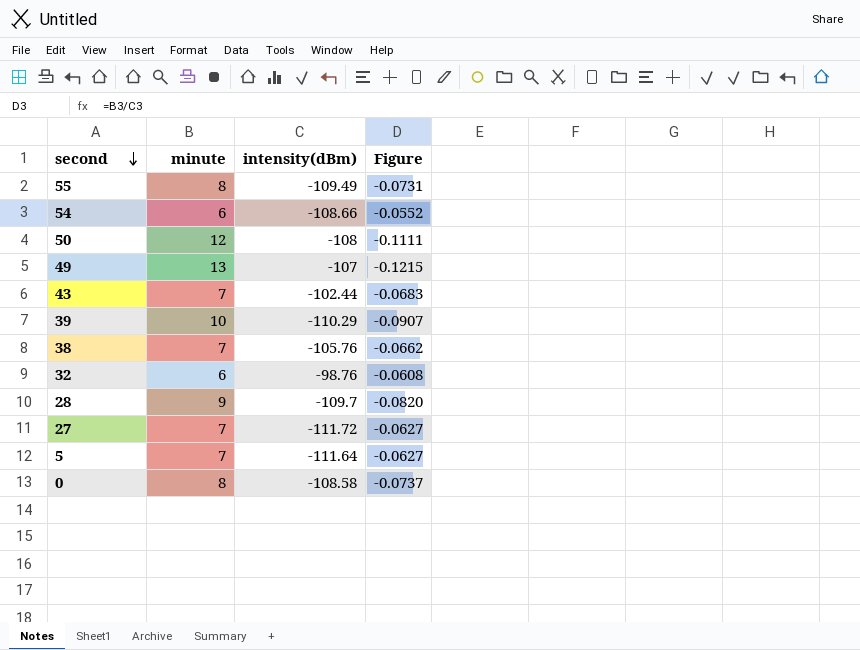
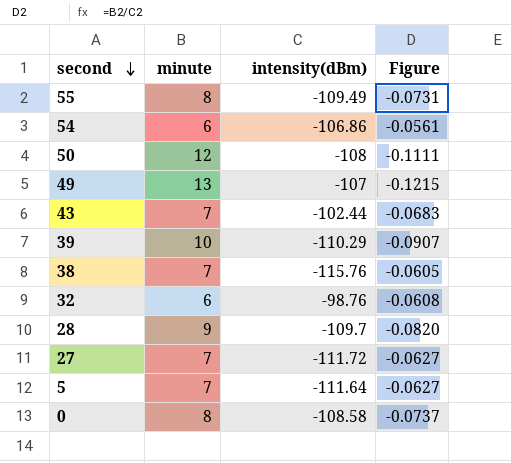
54 | intensity(dBm): -108.66 -> -106.86
54 | Figure: -0.0552 -> -0.0561
38 | intensity(dBm): -105.76 -> -115.76
38 | Figure: -0.0662 -> -0.0605

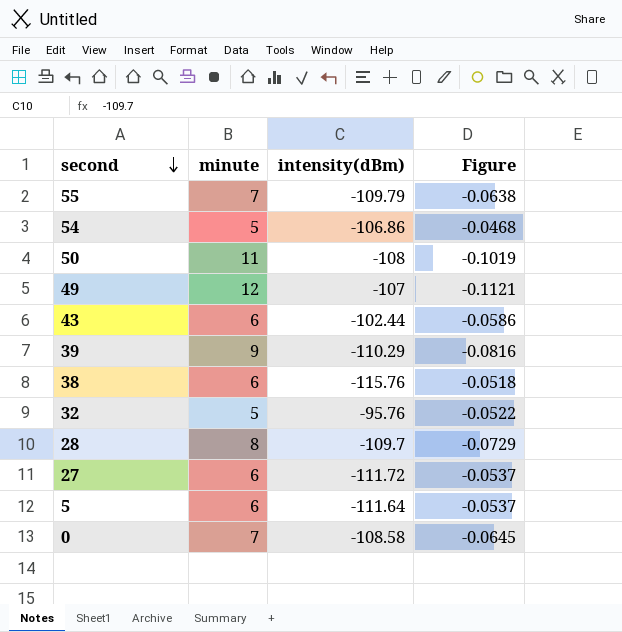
55 | minute: 8 -> 7
55 | intensity(dBm): -109.49 -> -109.79
55 | Figure: -0.0731 -> -0.0638
54 | minute: 6 -> 5
54 | Figure: -0.0561 -> -0.0468
50 | minute: 12 -> 11
50 | Figure: -0.1111 -> -0.1019
49 | minute: 13 -> 12
49 | Figure: -0.1215 -> -0.1121
43 | minute: 7 -> 6
43 | Figure: -0.0683 -> -0.0586
39 | minute: 10 -> 9
39 | Figure: -0.0907 -> -0.0816
38 | minute: 7 -> 6
38 | Figure: -0.0605 -> -0.0518
32 | minute: 6 -> 5
32 | intensity(dBm): -98.76 -> -95.76
32 | Figure: -0.0608 -> -0.0522
28 | minute: 9 -> 8
28 | Figure: -0.0820 -> -0.0729
27 | minute: 7 -> 6
27 | Figure: -0.0627 -> -0.0537
5 | minute: 7 -> 6
5 | Figure: -0.0627 -> -0.0537
0 | minute: 8 -> 7
0 | Figure: -0.0737 -> -0.0645

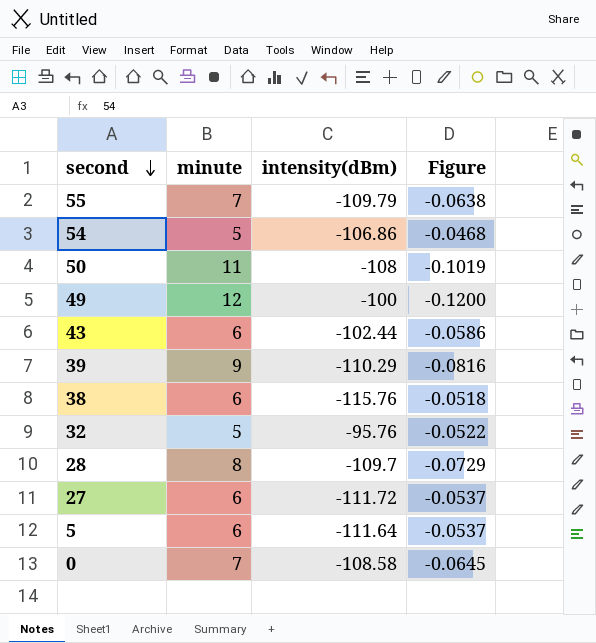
49 | intensity(dBm): -107 -> -100
49 | Figure: -0.1121 -> -0.1200

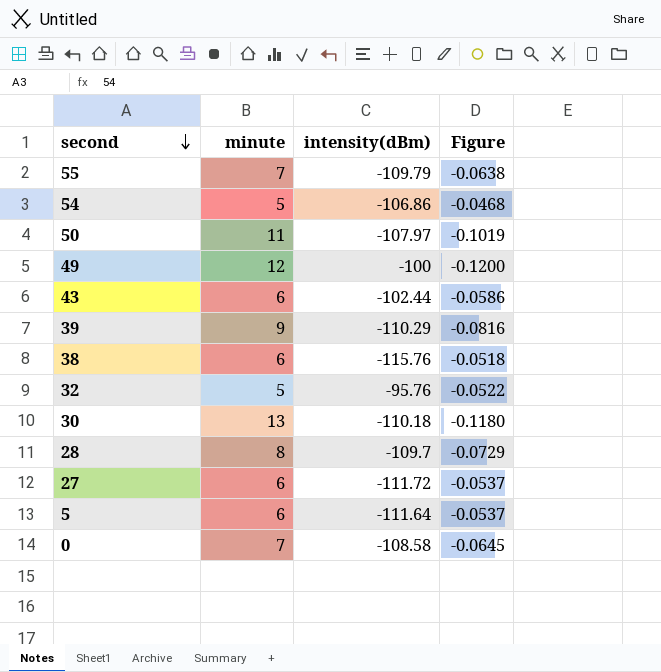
50 | intensity(dBm): -108 -> -107.97
row 30: none -> 13 | -110.18 | -0.1180

